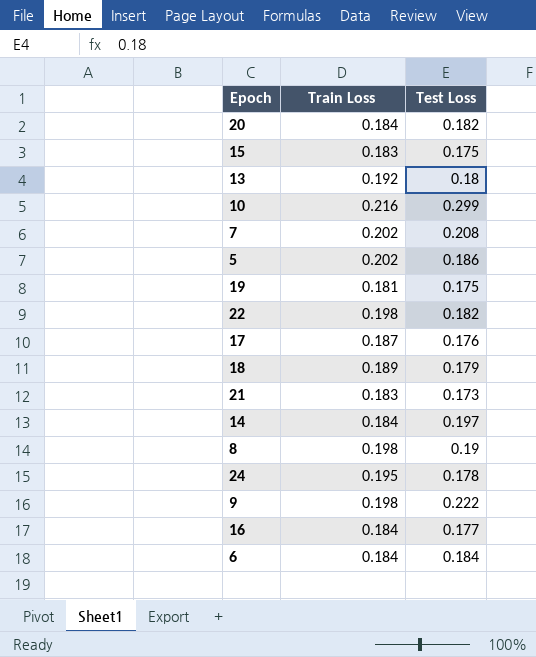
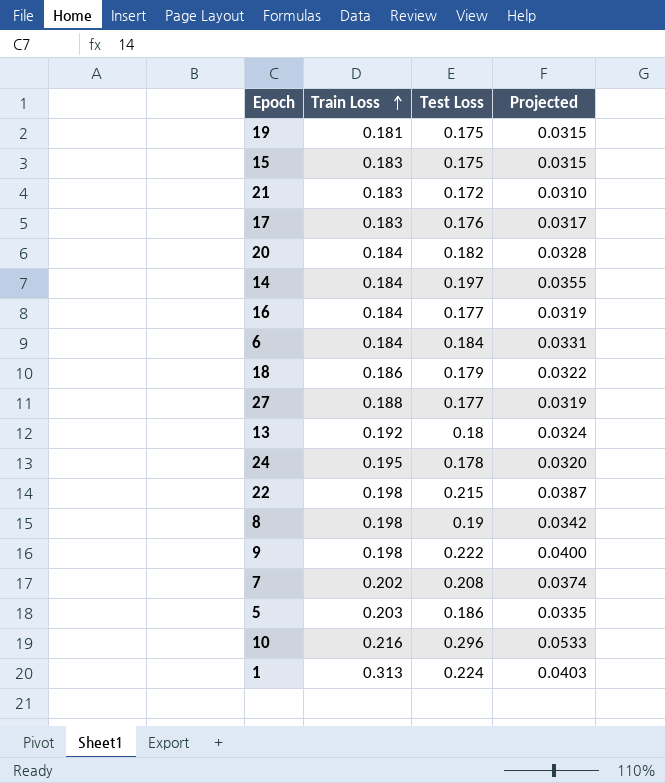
row order: none -> Train Loss ascending
column Projected | formula: none -> [Test Loss] * 0.18
21 | Test Loss: 0.173 -> 0.172
17 | Train Loss: 0.187 -> 0.183
18 | Train Loss: 0.189 -> 0.186
row 27: none -> 0.188 | 0.177 | 0.0319
22 | Test Loss: 0.182 -> 0.215
5 | Train Loss: 0.202 -> 0.203
10 | Test Loss: 0.299 -> 0.296
row 1: none -> 0.313 | 0.224 | 0.0403

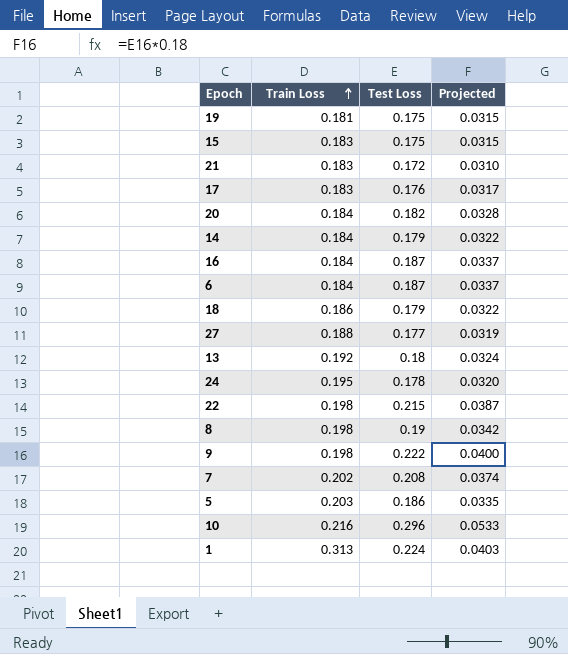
14 | Test Loss: 0.197 -> 0.179
14 | Projected: 0.0355 -> 0.0322
16 | Test Loss: 0.177 -> 0.187
16 | Projected: 0.0319 -> 0.0337
6 | Test Loss: 0.184 -> 0.187
6 | Projected: 0.0331 -> 0.0337

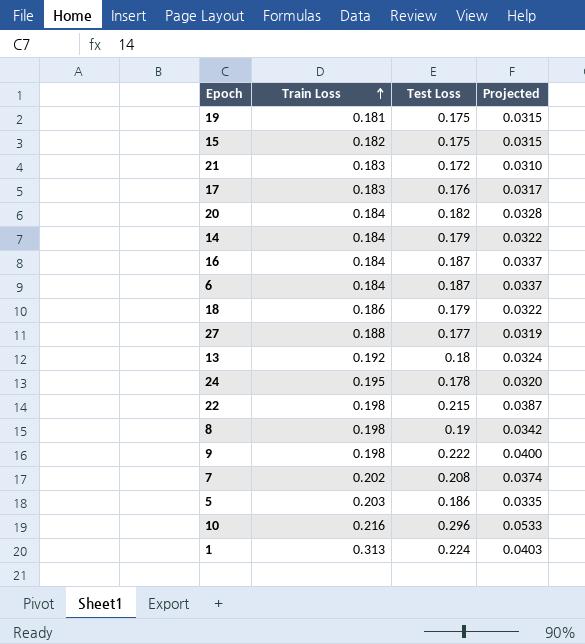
15 | Train Loss: 0.183 -> 0.182

